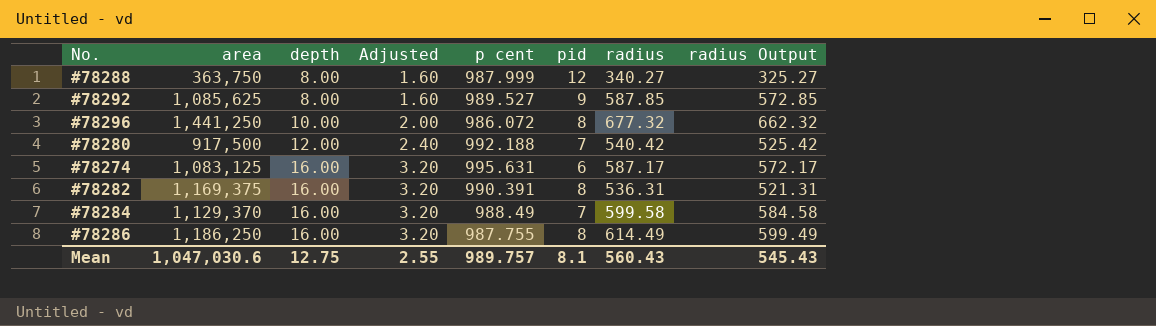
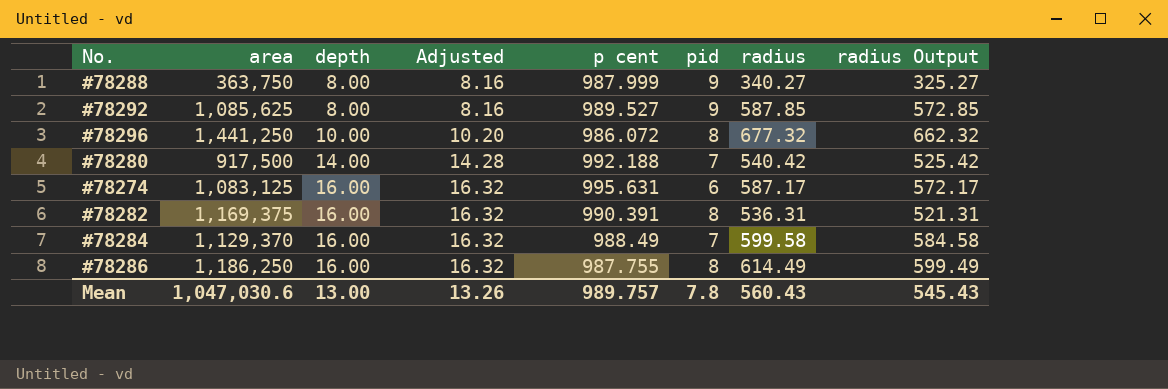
column Adjusted | formula: [depth] * 0.2 -> [depth] * 1.02
#78288 | pid: 12 -> 9
#78280 | depth: 12.00 -> 14.00
Mean | depth: 12.75 -> 13.00
Mean | Adjusted: 2.55 -> 13.26
Mean | pid: 8.1 -> 7.8

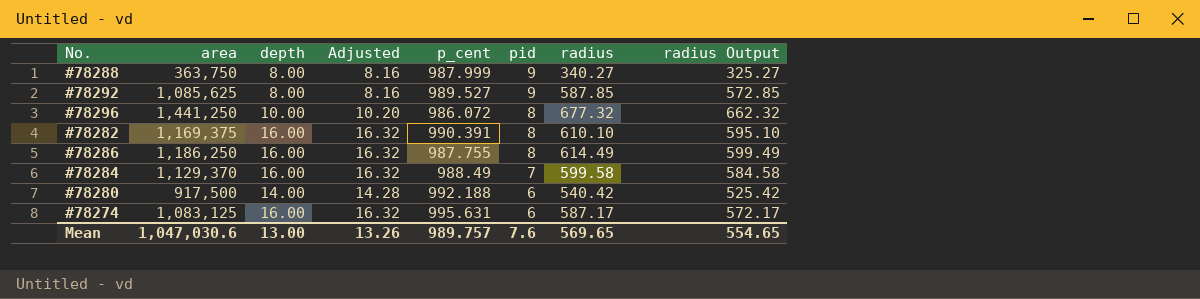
row order: depth ascending -> pid descending
column name: p cent -> p_cent
#78282 | radius: 536.31 -> 610.10
#78282 | radius Output: 521.31 -> 595.10
#78280 | pid: 7 -> 6
Mean | pid: 7.8 -> 7.6
Mean | radius: 560.43 -> 569.65
Mean | radius Output: 545.43 -> 554.65

